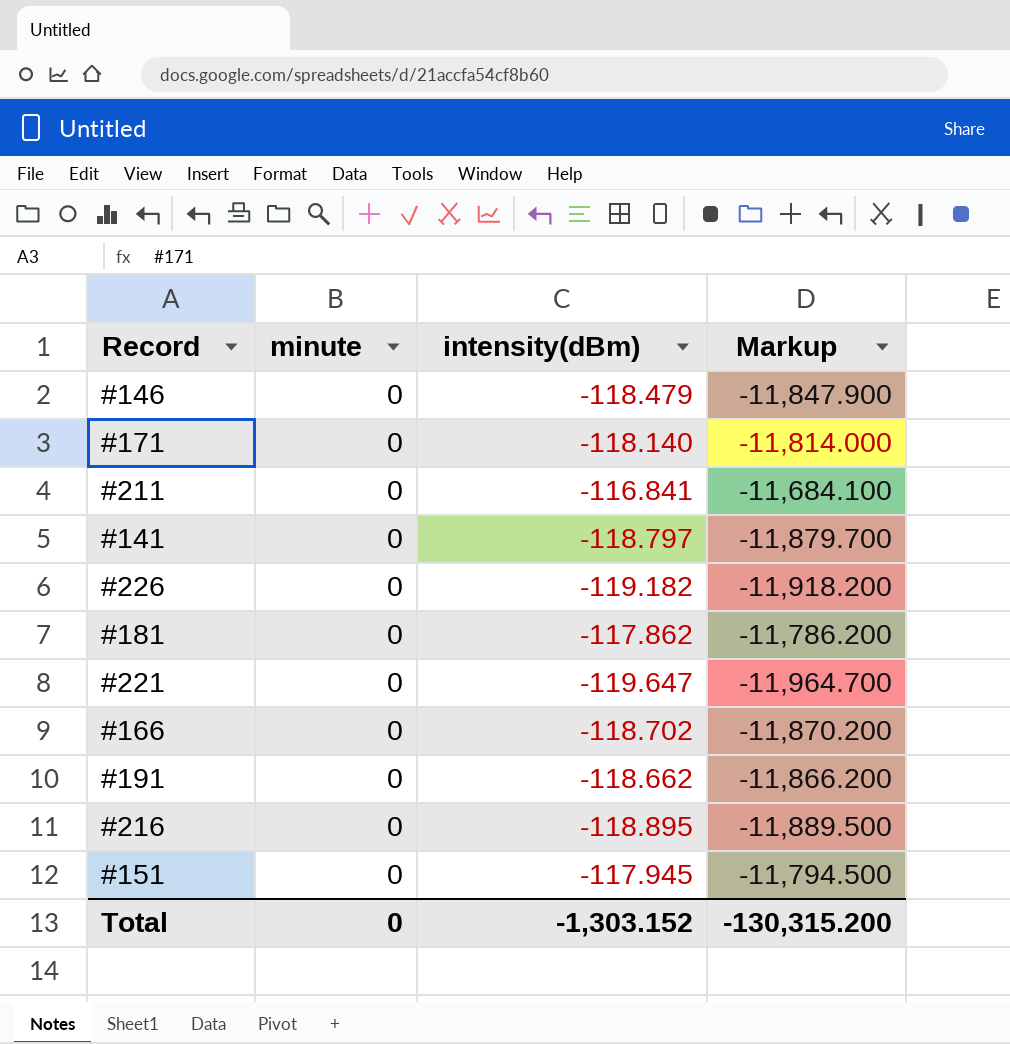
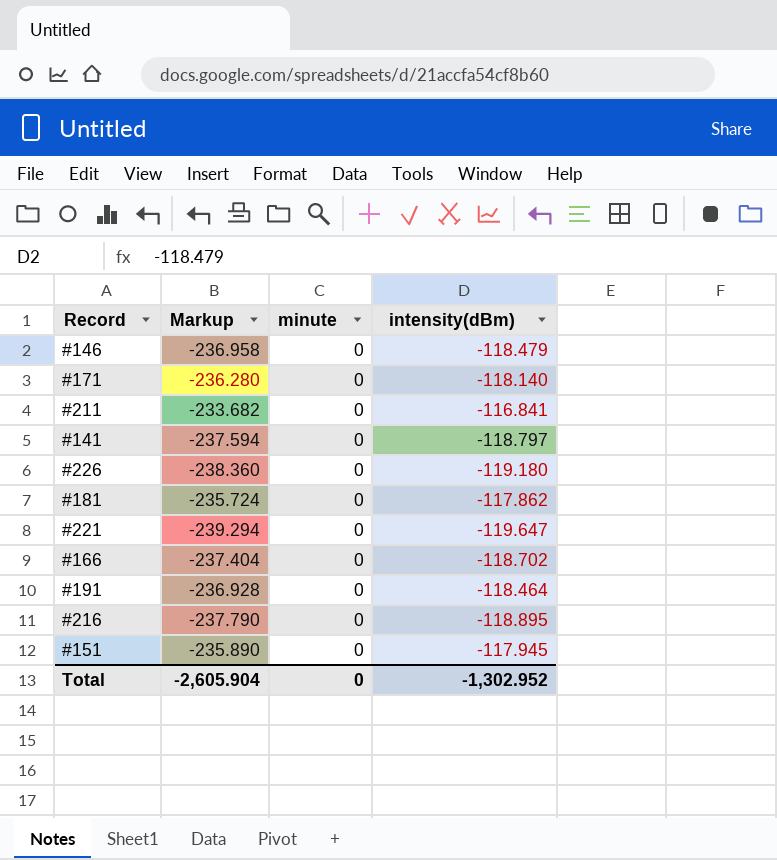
column Markup | formula: [intensity(dBm)] * 100 -> [intensity(dBm)] * 2
column Markup | position: 4 -> 2
#226 | intensity(dBm): -119.182 -> -119.180
#191 | intensity(dBm): -118.662 -> -118.464
Total | Markup: -130,315.200 -> -2,605.904
Total | intensity(dBm): -1,303.152 -> -1,302.952

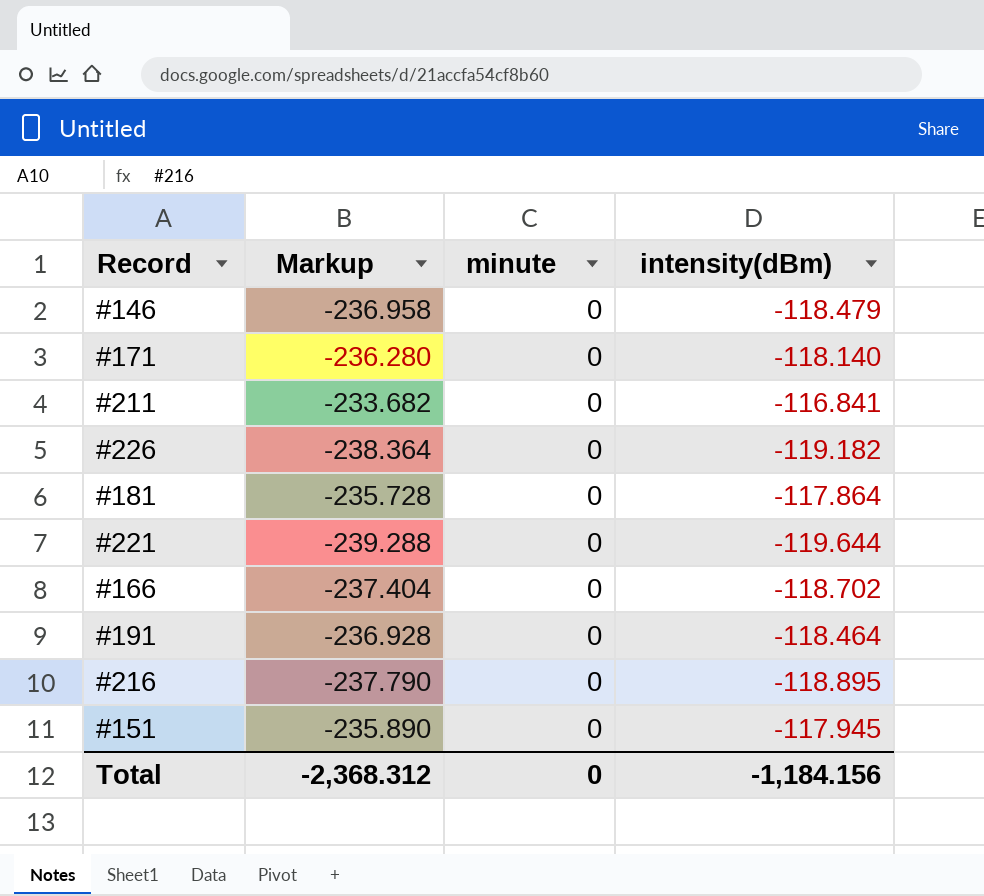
row #141: -237.594 | 0 | -118.797 -> none
#226 | Markup: -238.360 -> -238.364
#226 | intensity(dBm): -119.180 -> -119.182
#181 | Markup: -235.724 -> -235.728
#181 | intensity(dBm): -117.862 -> -117.864
#221 | Markup: -239.294 -> -239.288
#221 | intensity(dBm): -119.647 -> -119.644
Total | Markup: -2,605.904 -> -2,368.312
Total | intensity(dBm): -1,302.952 -> -1,184.156

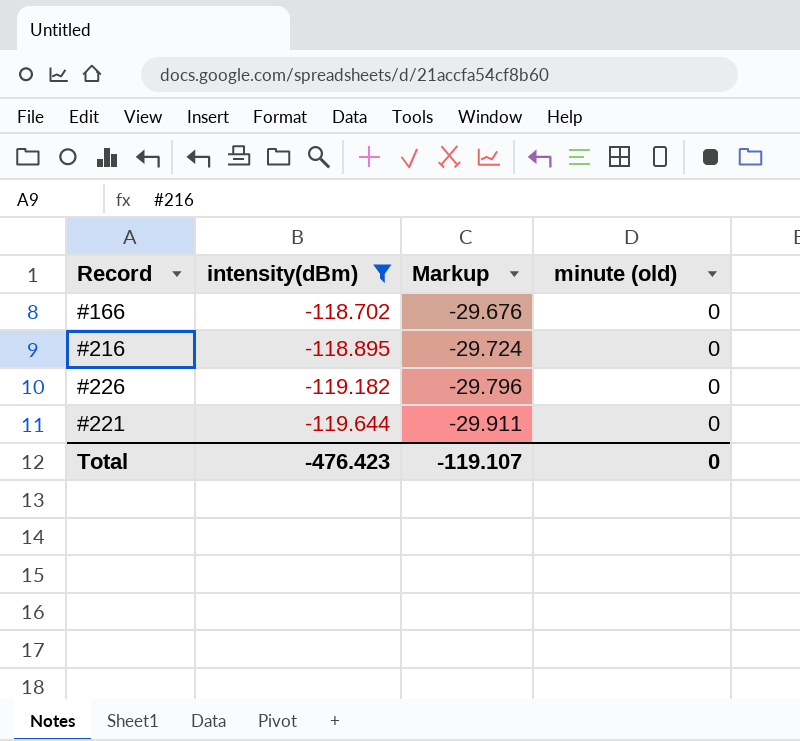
filter: none -> intensity(dBm) <= -118.702
row order: none -> intensity(dBm) descending
column intensity(dBm) | position: 4 -> 2
column Markup | formula: [intensity(dBm)] * 2 -> [intensity(dBm)] * 0.25
column name: minute -> minute (old)
Total | intensity(dBm): -1,184.156 -> -476.423
Total | Markup: -2,368.312 -> -119.107

